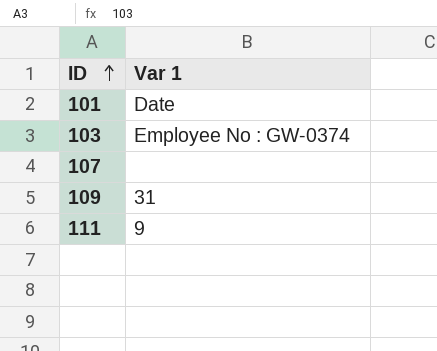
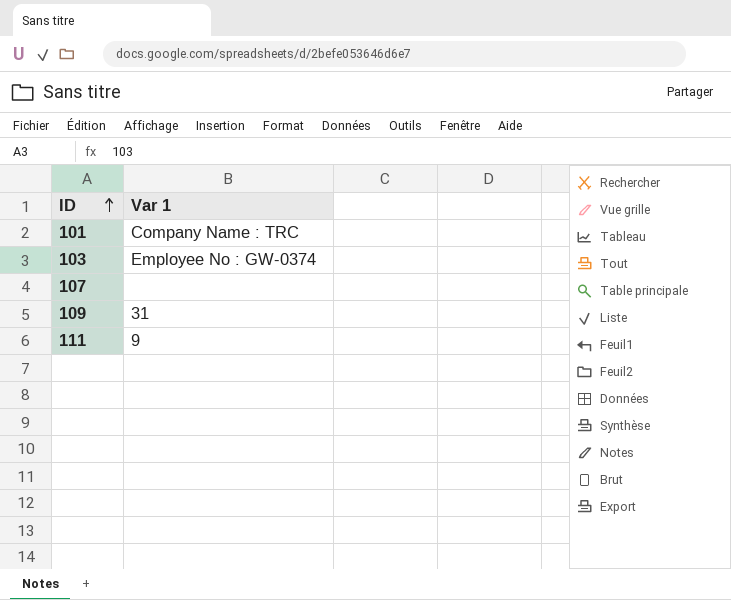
101 | Var 1: Date -> Company Name : TRC

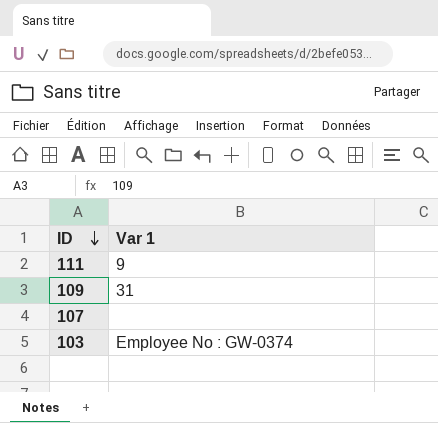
row order: ID ascending -> ID descending
row 101: Company Name : TRC -> none

